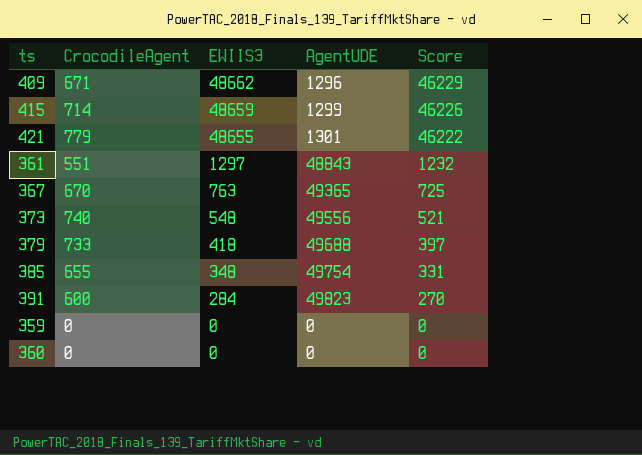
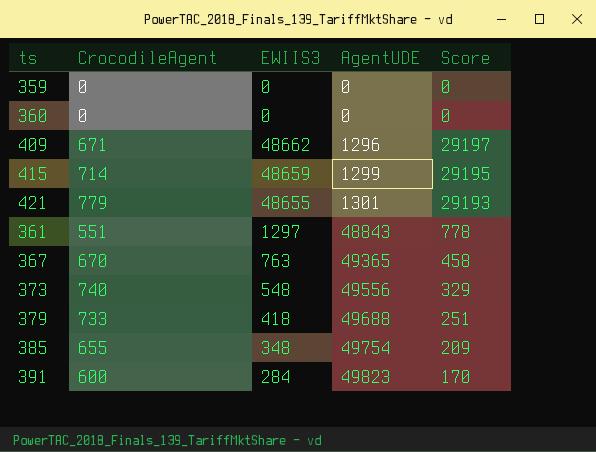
row order: EWIIS3 descending -> AgentUDE ascending
column Score | formula: [EWIIS3] * 0.95 -> [EWIIS3] * 0.6

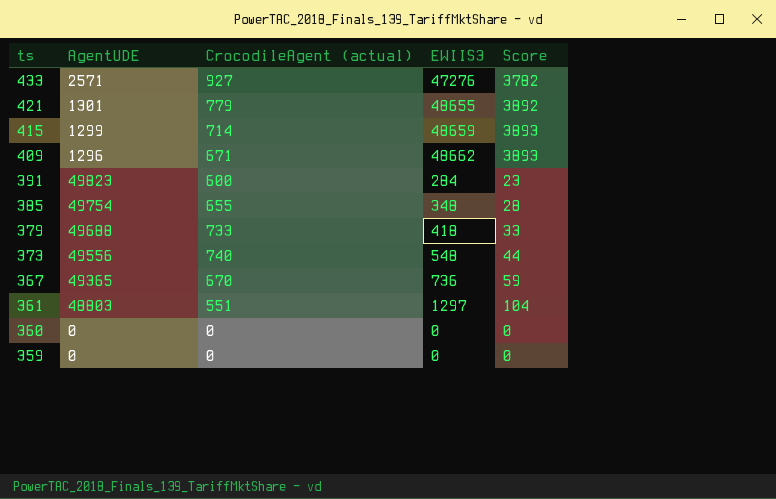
row order: AgentUDE ascending -> ts descending
column AgentUDE | position: 4 -> 2
column name: CrocodileAgent -> CrocodileAgent (actual)
column Score | formula: [EWIIS3] * 0.6 -> [EWIIS3] * 0.08
row 433: none -> 2571 | 927 | 47276 | 3782
367 | EWIIS3: 763 -> 736
361 | AgentUDE: 48843 -> 48803

